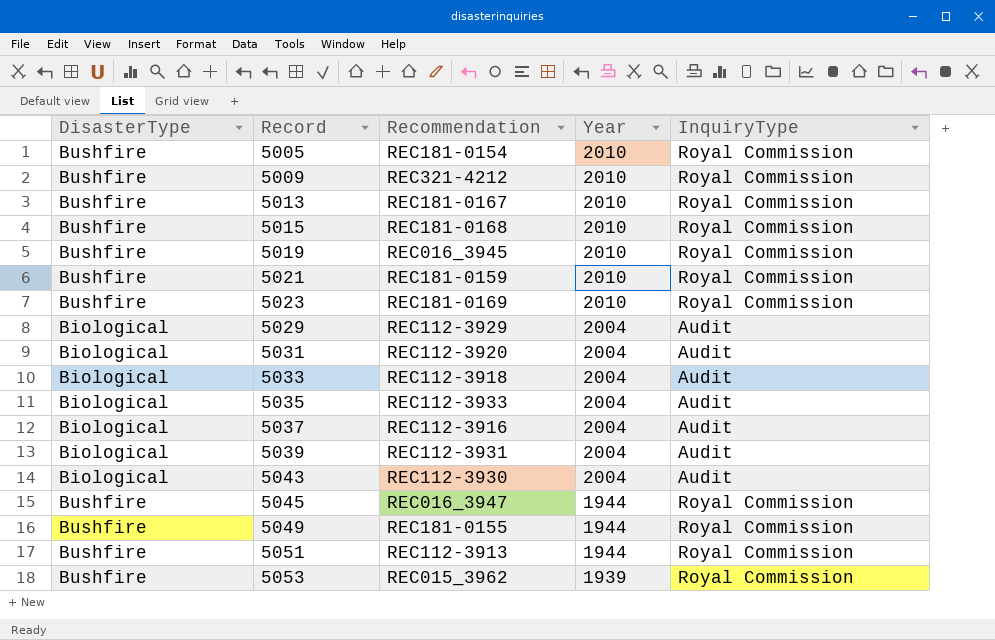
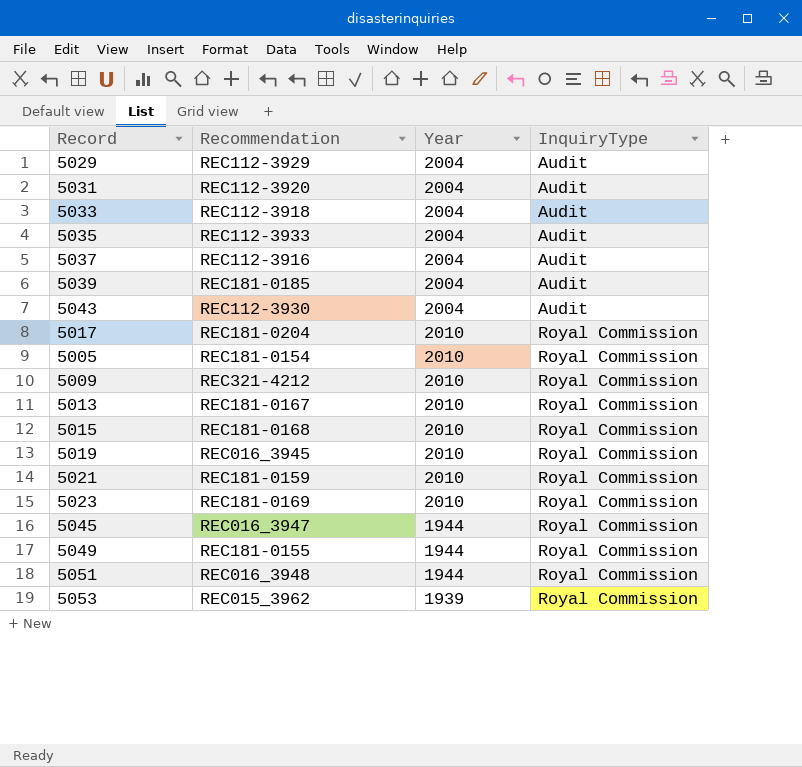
row order: Record ascending -> InquiryType ascending
column DisasterType | position: 1 -> none
5039 | Recommendation: REC112-3931 -> REC181-0185
row 5017: none -> REC181-0204 | 2010 | Royal Commission
5051 | Recommendation: REC112-3913 -> REC016_3948

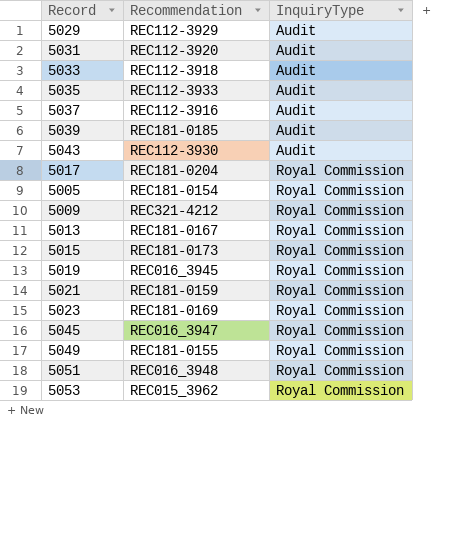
column Year | position: 3 -> none
5015 | Recommendation: REC181-0168 -> REC181-0173

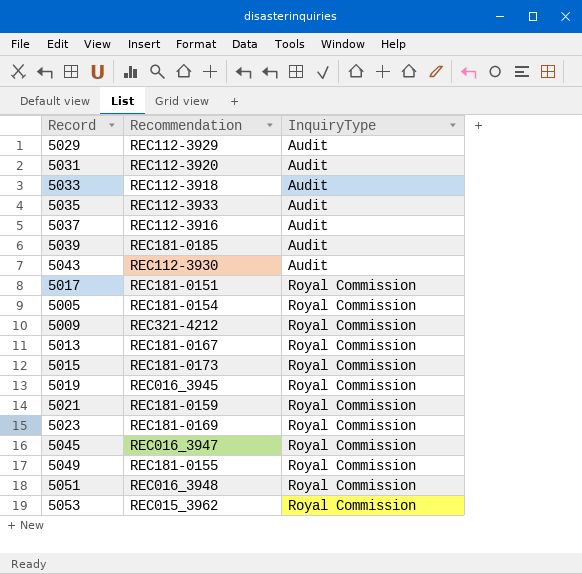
5017 | Recommendation: REC181-0204 -> REC181-0151

